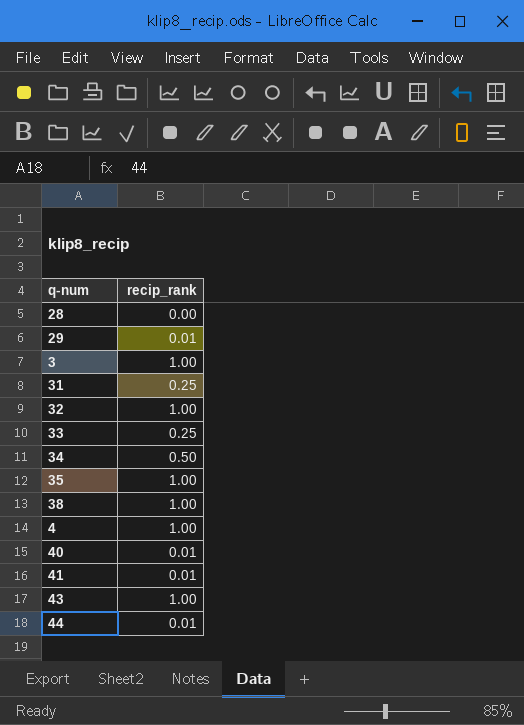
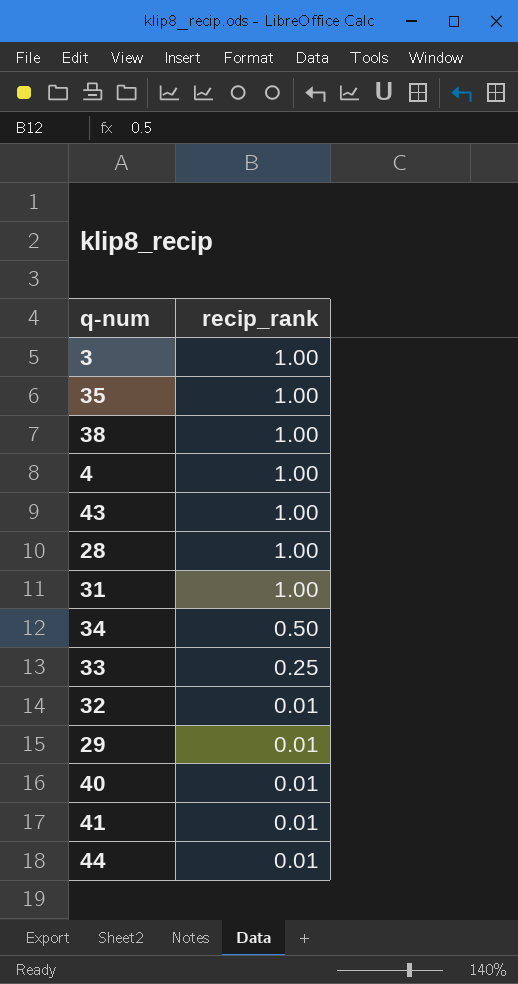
row order: none -> recip_rank descending
28 | recip_rank: 0.00 -> 1.00
31 | recip_rank: 0.25 -> 1.00
32 | recip_rank: 1.00 -> 0.01

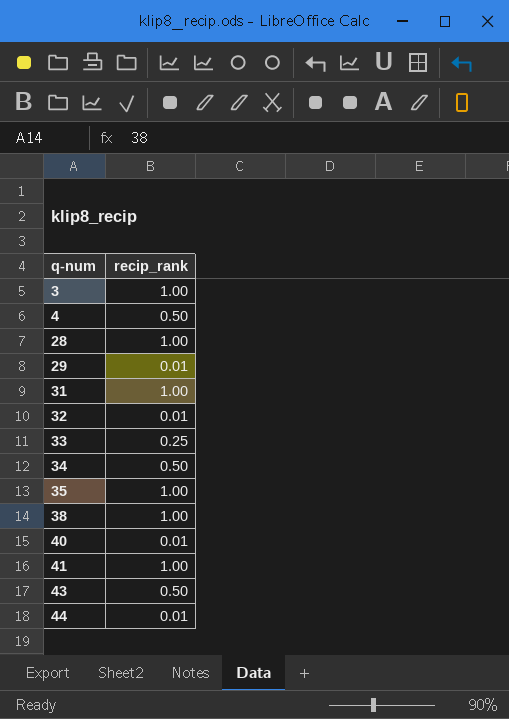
row order: recip_rank descending -> q-num ascending
4 | recip_rank: 1.00 -> 0.50
41 | recip_rank: 0.01 -> 1.00
43 | recip_rank: 1.00 -> 0.50

